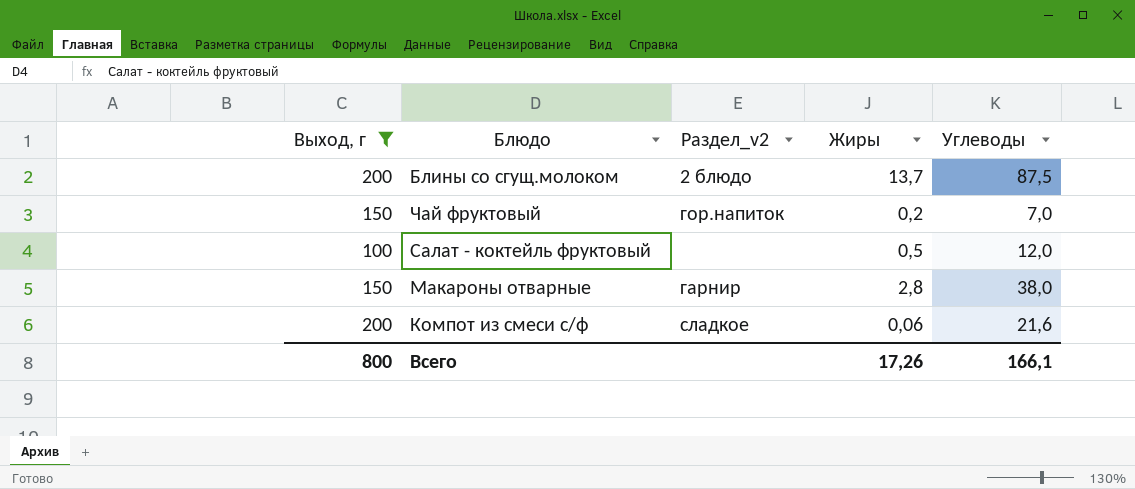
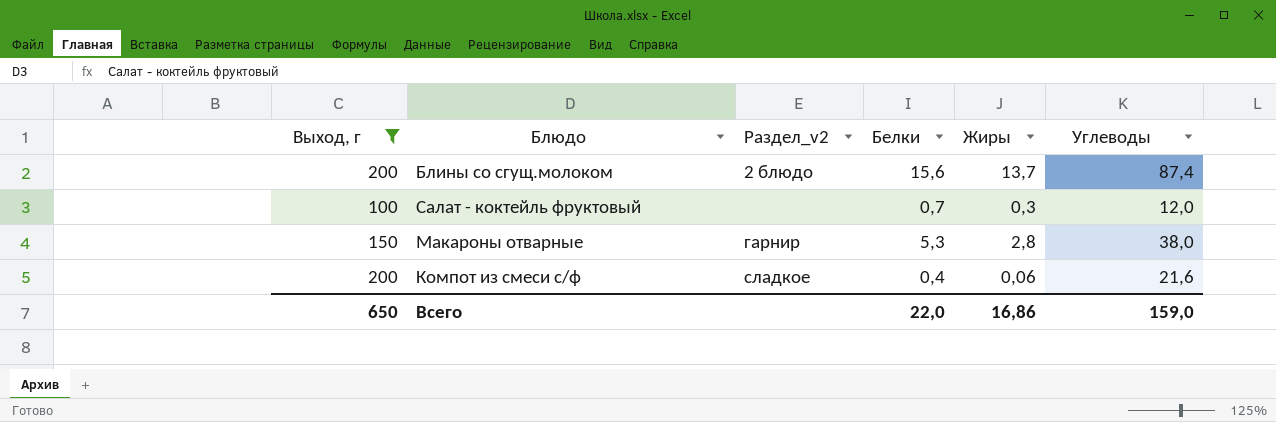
column Белки | position: none -> 4
row Чай фруктовый: 150 | гор.напиток | 0,2 | 7,0 -> none
Блины со сгущ.молоком | Углеводы: 87,5 -> 87,4
Салат - коктейль фруктовый | Жиры: 0,5 -> 0,3
Всего | Выход, г: 800 -> 650
Всего | Жиры: 17,26 -> 16,86
Всего | Углеводы: 166,1 -> 159,0

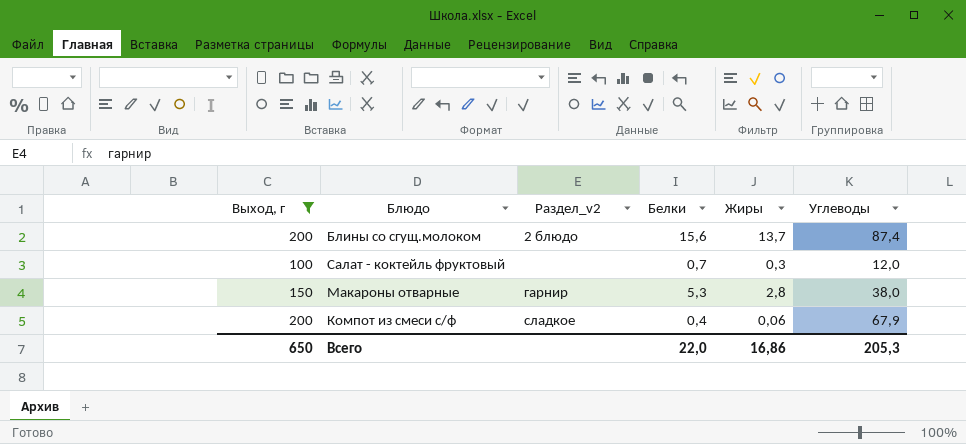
Компот из смеси с/ф | Углеводы: 21,6 -> 67,9
Всего | Углеводы: 159,0 -> 205,3

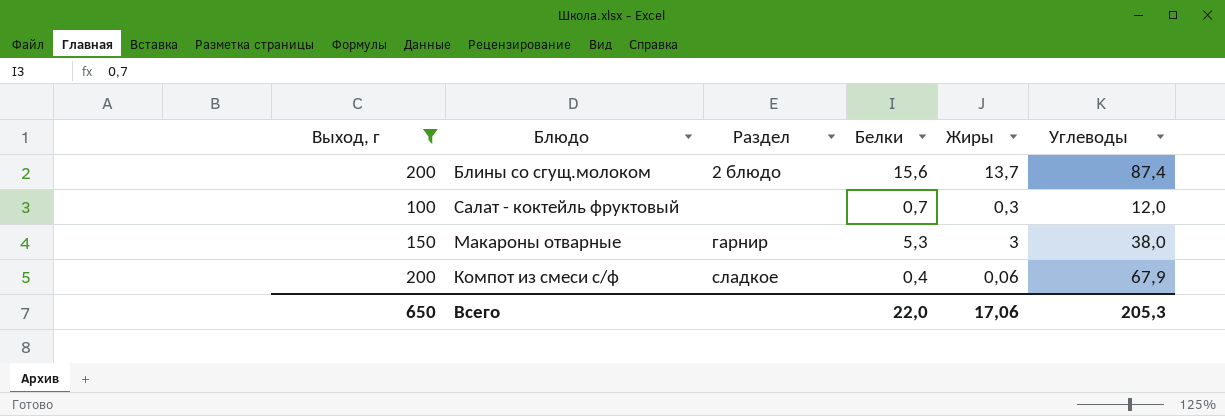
column name: Раздел_v2 -> Раздел
Макароны отварные | Жиры: 2,8 -> 3
Всего | Жиры: 16,86 -> 17,06

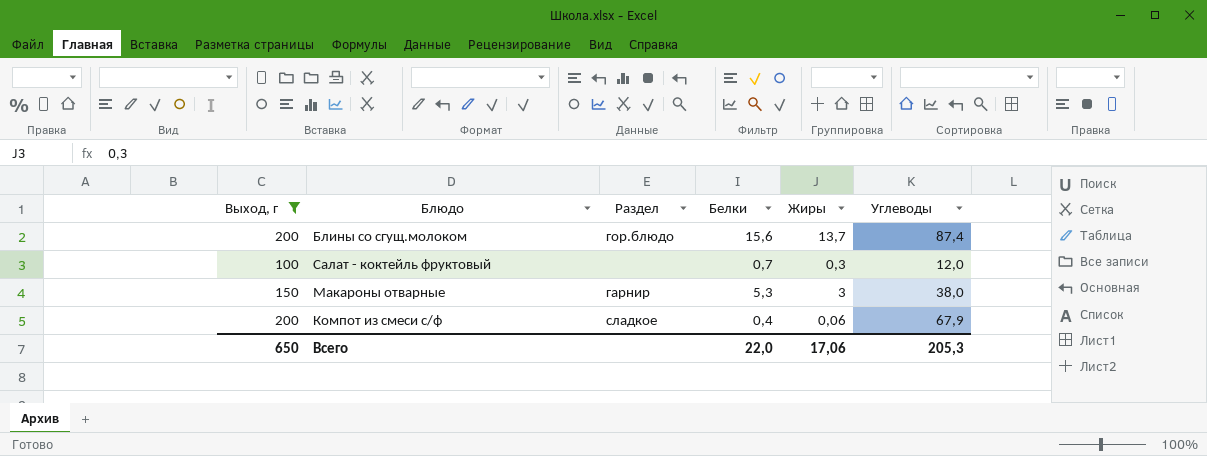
Блины со сгущ.молоком | Раздел: 2 блюдо -> гор.блюдо

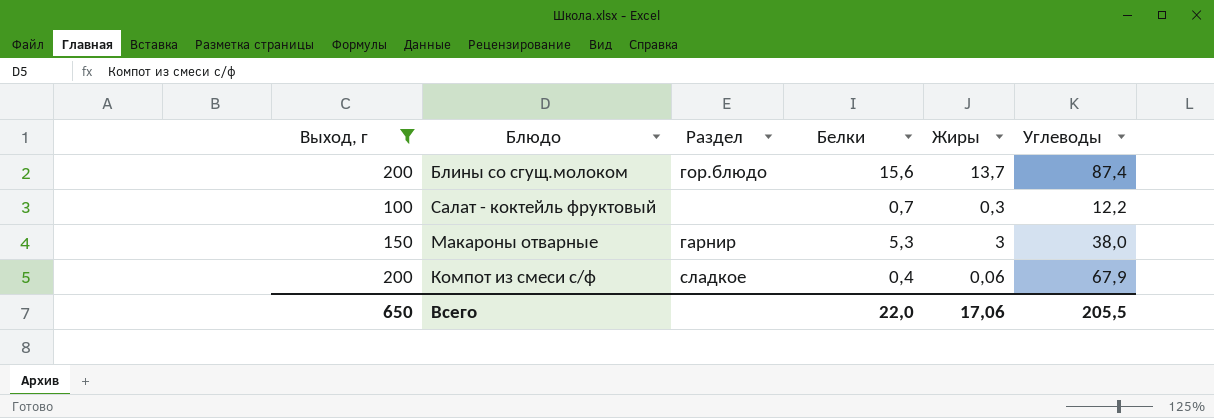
Салат - коктейль фруктовый | Углеводы: 12,0 -> 12,2
Всего | Углеводы: 205,3 -> 205,5

